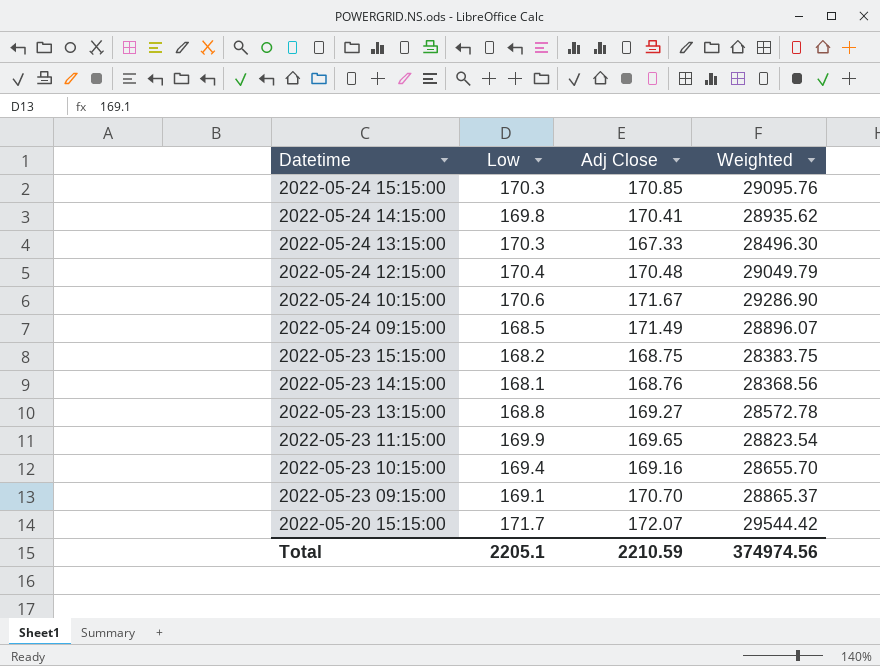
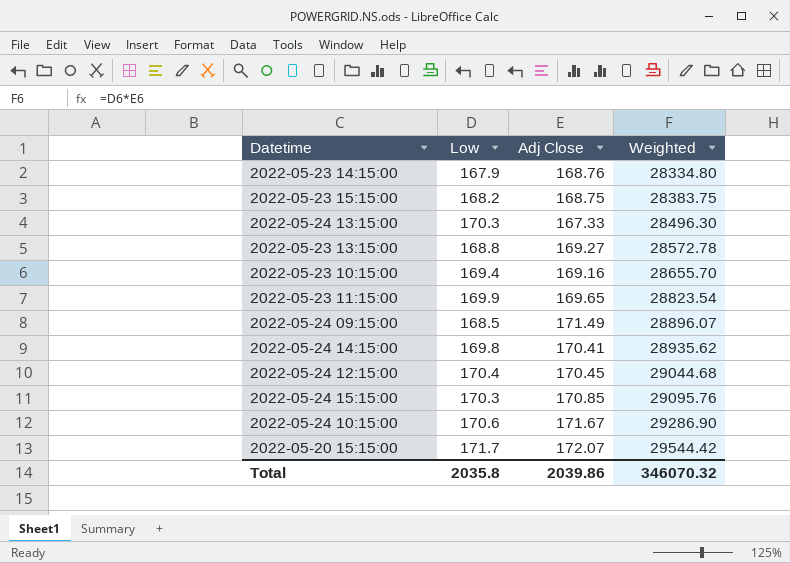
row order: Datetime descending -> Weighted ascending
row 2022-05-23 09:15:00: 169.1 | 170.70 | 28865.37 -> none
2022-05-23 14:15:00 | Low: 168.1 -> 167.9
2022-05-23 14:15:00 | Weighted: 28368.56 -> 28334.80
2022-05-24 12:15:00 | Adj Close: 170.48 -> 170.45
2022-05-24 12:15:00 | Weighted: 29049.79 -> 29044.68
Total | Low: 2205.1 -> 2035.8
Total | Adj Close: 2210.59 -> 2039.86
Total | Weighted: 374974.56 -> 346070.32

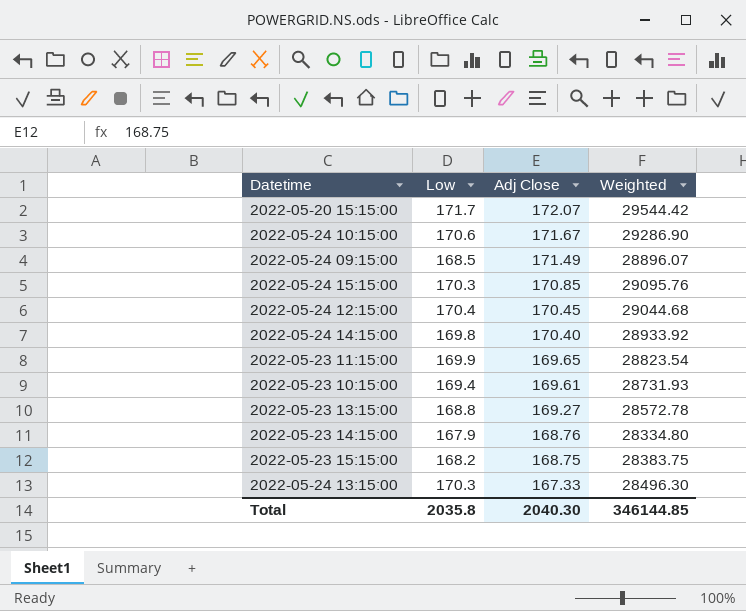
row order: Weighted ascending -> Adj Close descending
2022-05-24 14:15:00 | Adj Close: 170.41 -> 170.40
2022-05-24 14:15:00 | Weighted: 28935.62 -> 28933.92
2022-05-23 10:15:00 | Adj Close: 169.16 -> 169.61
2022-05-23 10:15:00 | Weighted: 28655.70 -> 28731.93
Total | Adj Close: 2039.86 -> 2040.30
Total | Weighted: 346070.32 -> 346144.85

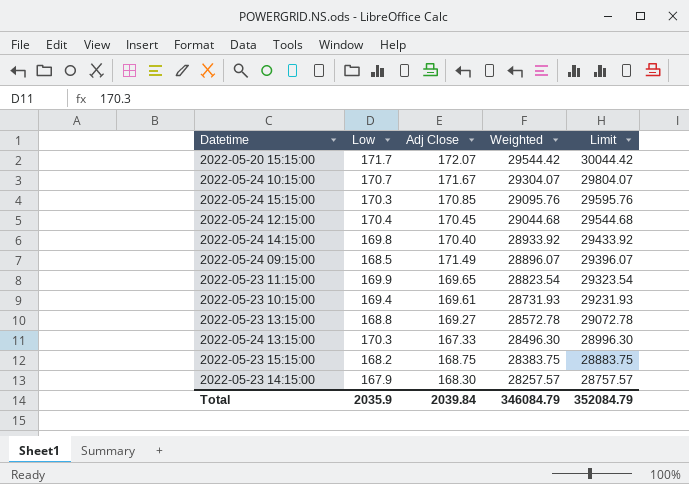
row order: Adj Close descending -> Weighted descending
column Limit | formula: none -> [Weighted] + 500
2022-05-24 10:15:00 | Low: 170.6 -> 170.7
2022-05-24 10:15:00 | Weighted: 29286.90 -> 29304.07
2022-05-23 14:15:00 | Adj Close: 168.76 -> 168.30
2022-05-23 14:15:00 | Weighted: 28334.80 -> 28257.57
Total | Low: 2035.8 -> 2035.9
Total | Adj Close: 2040.30 -> 2039.84
Total | Weighted: 346144.85 -> 346084.79

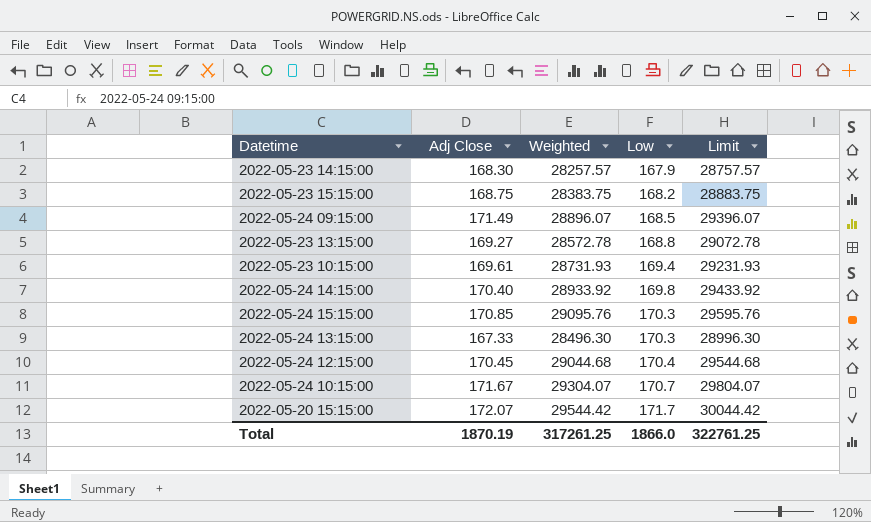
row order: Weighted descending -> Low ascending
column Low | position: 2 -> 4
row 2022-05-23 11:15:00: 169.9 | 169.65 | 28823.54 | 29323.54 -> none
Total | Adj Close: 2039.84 -> 1870.19
Total | Weighted: 346084.79 -> 317261.25
Total | Low: 2035.9 -> 1866.0
Total | Limit: 352084.79 -> 322761.25

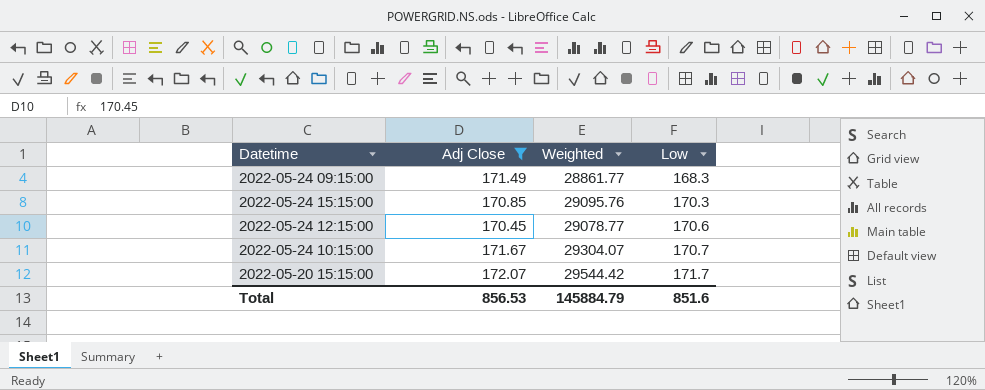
filter: none -> Adj Close >= 170.45
column Limit | formula: [Weighted] + 500 -> none
2022-05-24 09:15:00 | Weighted: 28896.07 -> 28861.77
2022-05-24 09:15:00 | Low: 168.5 -> 168.3
2022-05-24 12:15:00 | Weighted: 29044.68 -> 29078.77
2022-05-24 12:15:00 | Low: 170.4 -> 170.6
Total | Adj Close: 1870.19 -> 856.53
Total | Weighted: 317261.25 -> 145884.79
Total | Low: 1866.0 -> 851.6

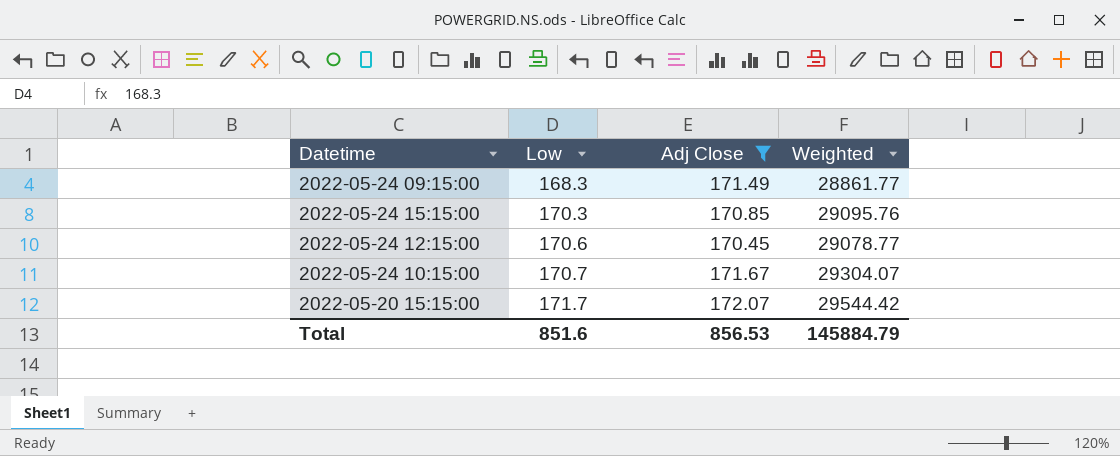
column Low | position: 4 -> 2

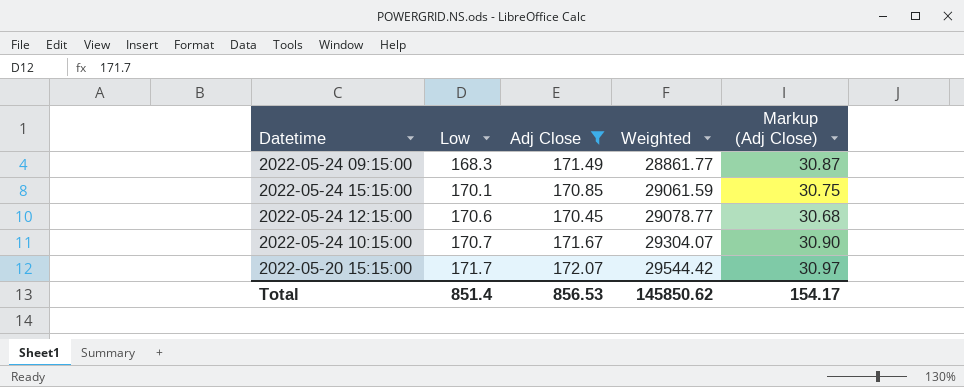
column Markup (Adj Close) | formula: none -> [Adj Close] * 0.18
2022-05-24 15:15:00 | Low: 170.3 -> 170.1
2022-05-24 15:15:00 | Weighted: 29095.76 -> 29061.59
Total | Low: 851.6 -> 851.4
Total | Weighted: 145884.79 -> 145850.62

